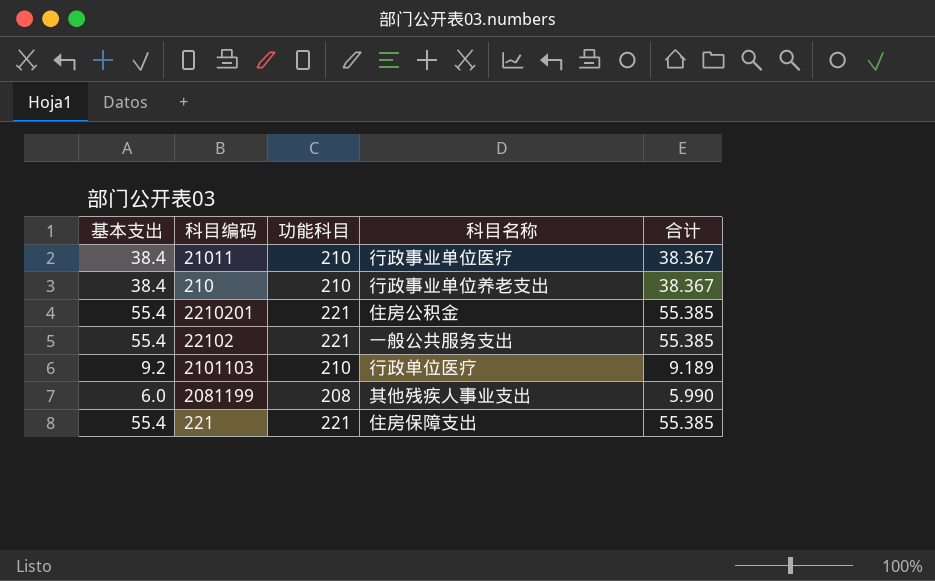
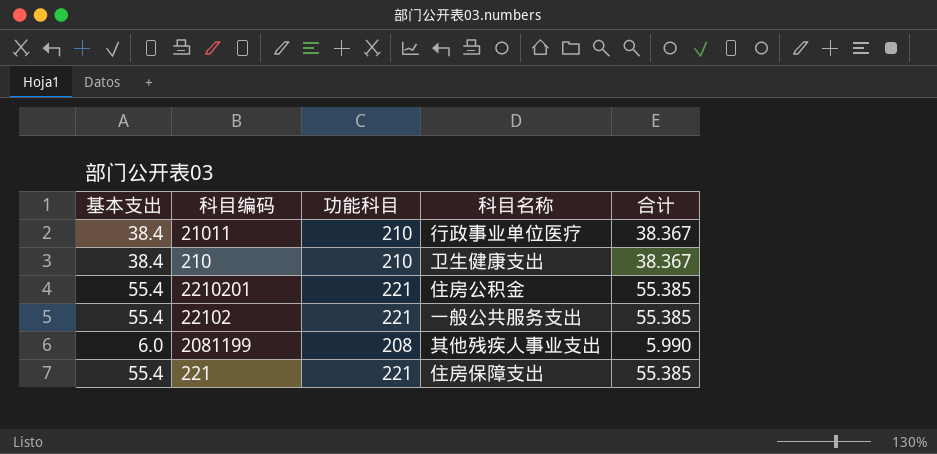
row 2101103: 9.2 | 210 | 行政单位医疗 | 9.189 -> none
210 | 科目名称: 行政事业单位养老支出 -> 卫生健康支出

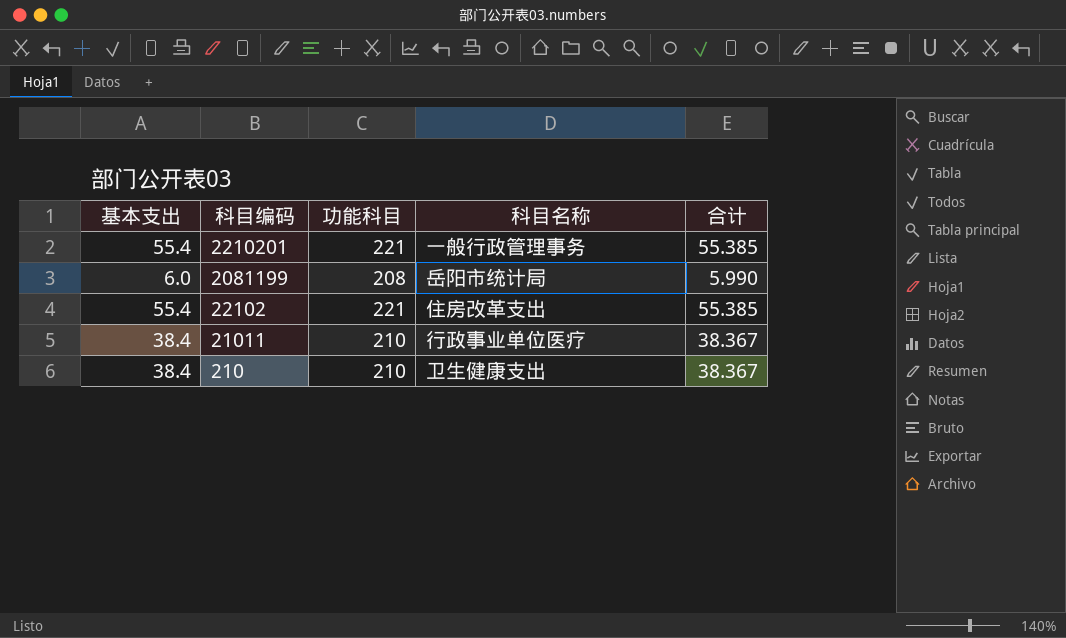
row order: none -> 科目编码 descending
row 221: 55.4 | 221 | 住房保障支出 | 55.385 -> none
2210201 | 科目名称: 住房公积金 -> 一般行政管理事务
2081199 | 科目名称: 其他残疾人事业支出 -> 岳阳市统计局
22102 | 科目名称: 一般公共服务支出 -> 住房改革支出

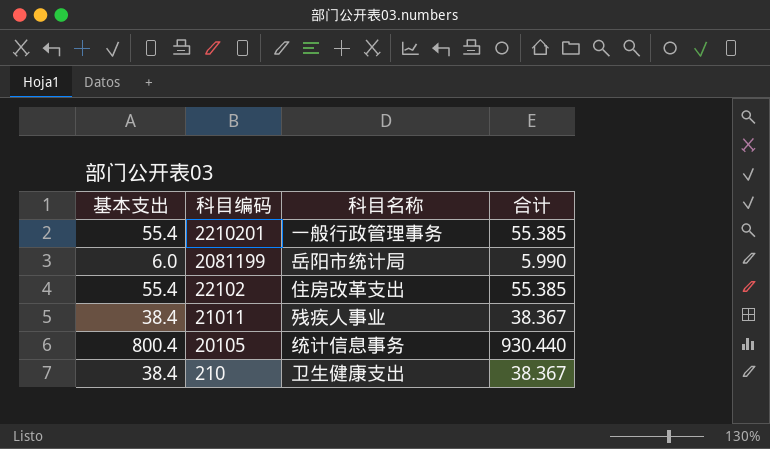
column 功能科目 | position: 3 -> none
21011 | 科目名称: 行政事业单位医疗 -> 残疾人事业
row 20105: none -> 800.4 | 统计信息事务 | 930.440

